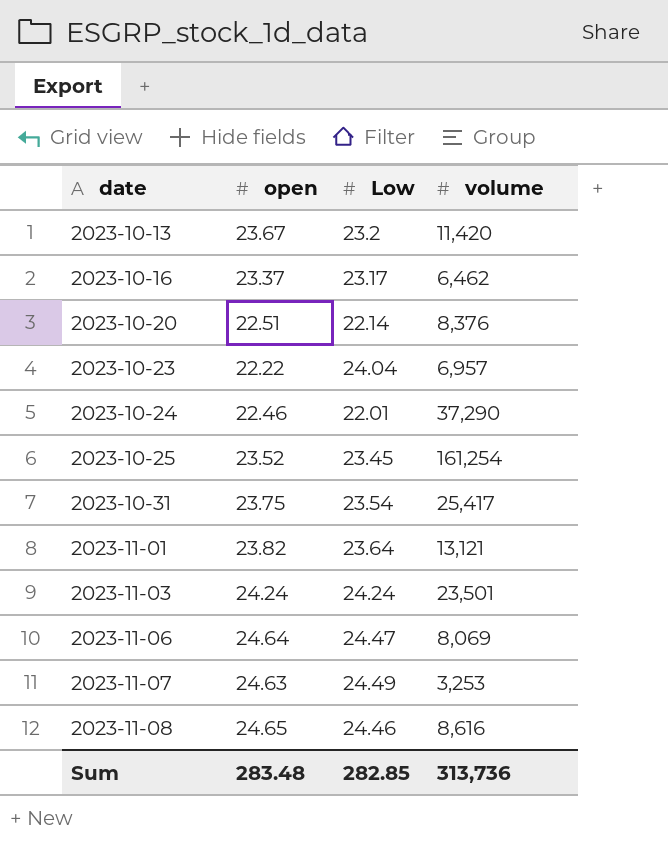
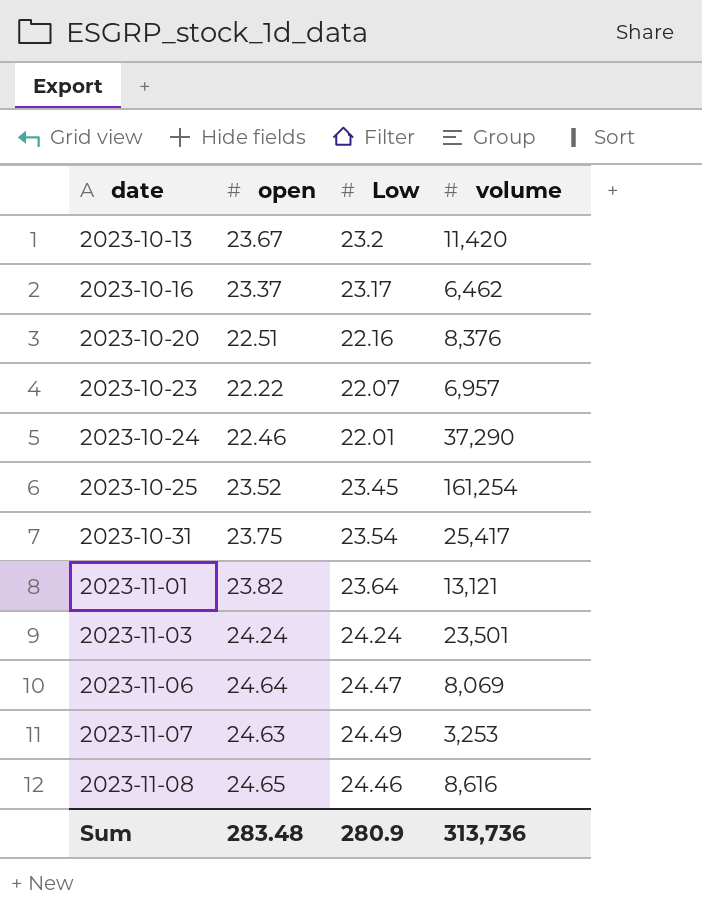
2023-10-20 | Low: 22.14 -> 22.16
2023-10-23 | Low: 24.04 -> 22.07
Sum | Low: 282.85 -> 280.9

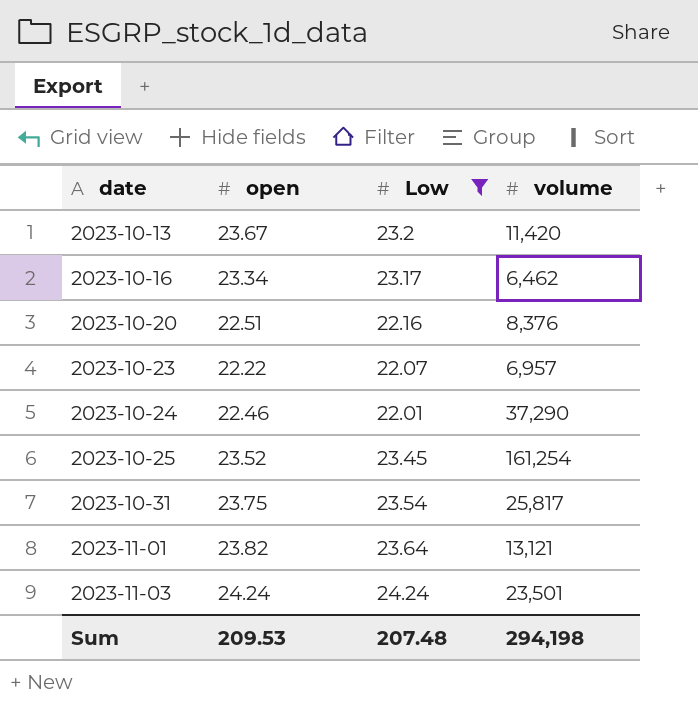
filter: none -> Low <= 24.24
2023-10-16 | open: 23.37 -> 23.34
2023-10-31 | volume: 25,417 -> 25,817
Sum | open: 283.48 -> 209.53
Sum | Low: 280.9 -> 207.48
Sum | volume: 313,736 -> 294,198

